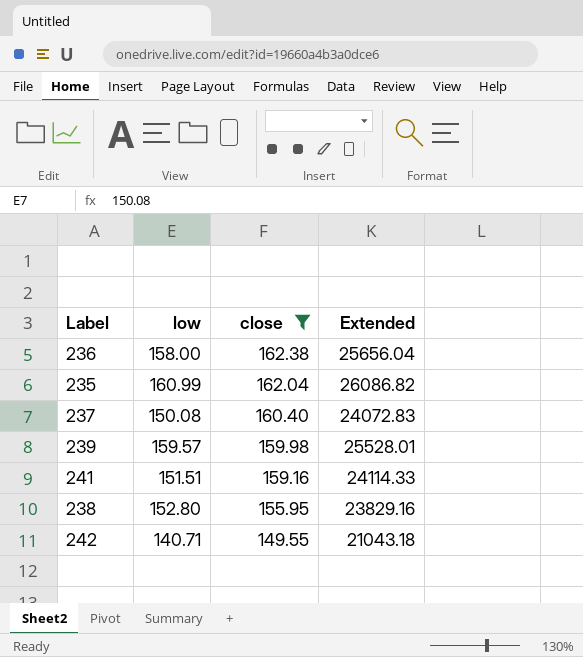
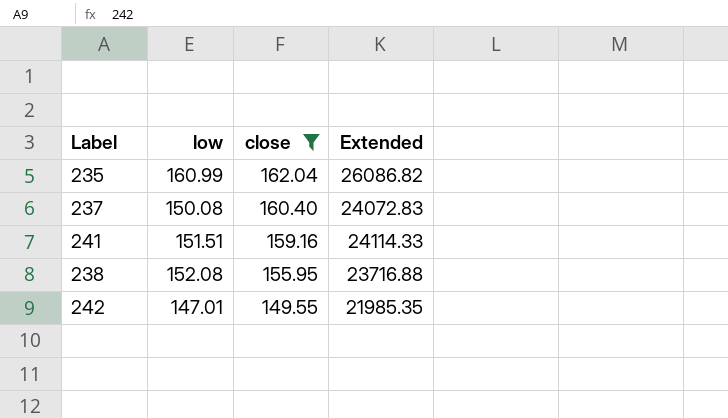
row 236: 158.00 | 162.38 | 25656.04 -> none
row 239: 159.57 | 159.98 | 25528.01 -> none
238 | low: 152.80 -> 152.08
238 | Extended: 23829.16 -> 23716.88
242 | low: 140.71 -> 147.01
242 | Extended: 21043.18 -> 21985.35

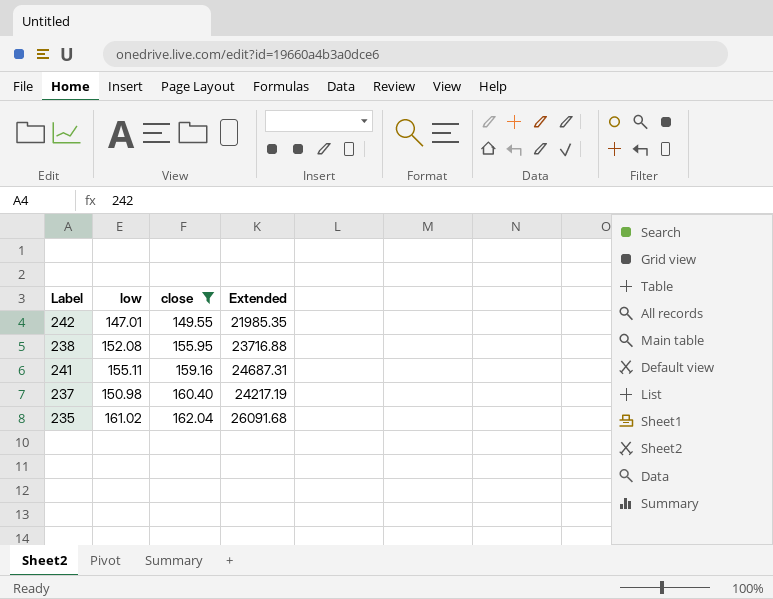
row order: close descending -> close ascending
241 | low: 151.51 -> 155.11
241 | Extended: 24114.33 -> 24687.31
237 | low: 150.08 -> 150.98
237 | Extended: 24072.83 -> 24217.19
235 | low: 160.99 -> 161.02
235 | Extended: 26086.82 -> 26091.68

